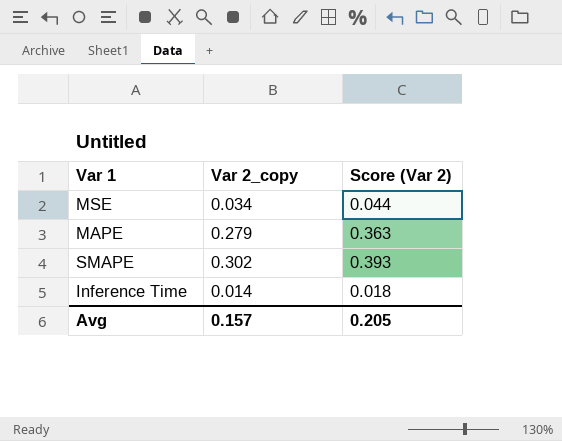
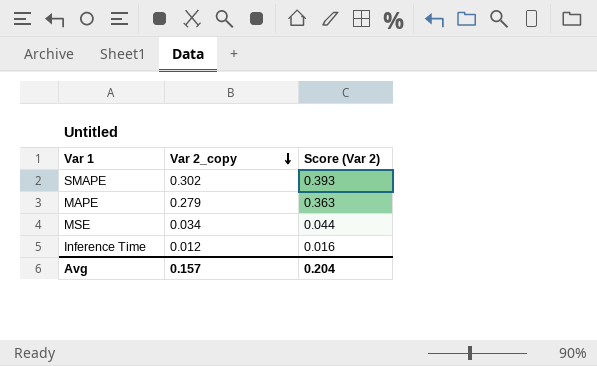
row order: none -> Var 2_copy descending
Inference Time | Var 2_copy: 0.014 -> 0.012
Inference Time | Score (Var 2): 0.018 -> 0.016
Avg | Score (Var 2): 0.205 -> 0.204

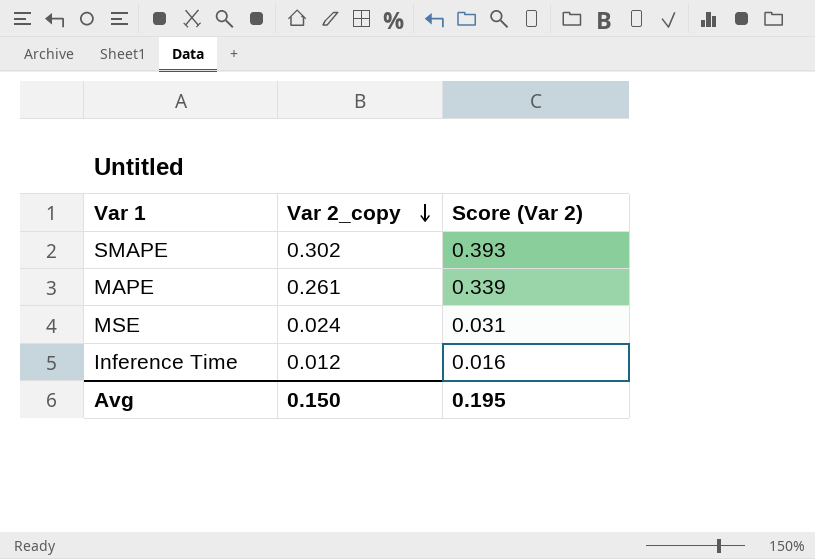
MAPE | Var 2_copy: 0.279 -> 0.261
MAPE | Score (Var 2): 0.363 -> 0.339
MSE | Var 2_copy: 0.034 -> 0.024
MSE | Score (Var 2): 0.044 -> 0.031
Avg | Var 2_copy: 0.157 -> 0.150
Avg | Score (Var 2): 0.204 -> 0.195

